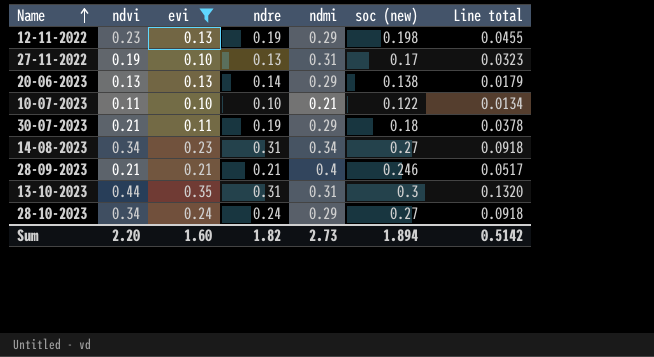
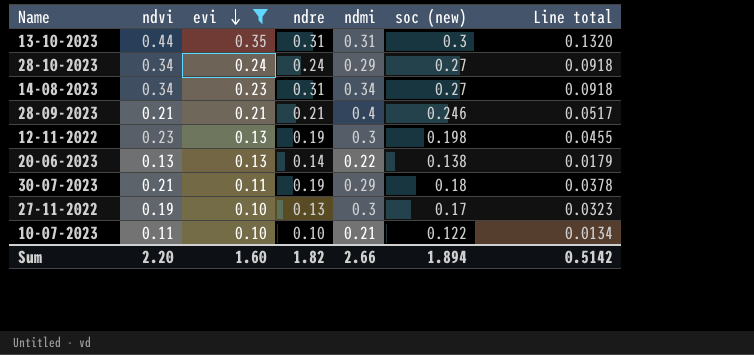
row order: Name ascending -> evi descending
12-11-2022 | ndmi: 0.29 -> 0.3
20-06-2023 | ndmi: 0.29 -> 0.22
27-11-2022 | ndmi: 0.31 -> 0.3
Sum | ndmi: 2.73 -> 2.66

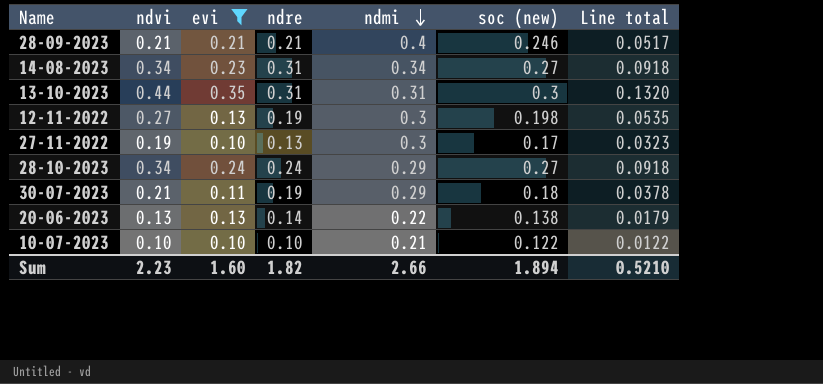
row order: evi descending -> ndmi descending
12-11-2022 | ndvi: 0.23 -> 0.27
12-11-2022 | Line total: 0.0455 -> 0.0535
10-07-2023 | ndvi: 0.11 -> 0.10
10-07-2023 | Line total: 0.0134 -> 0.0122
Sum | ndvi: 2.20 -> 2.23
Sum | Line total: 0.5142 -> 0.5210

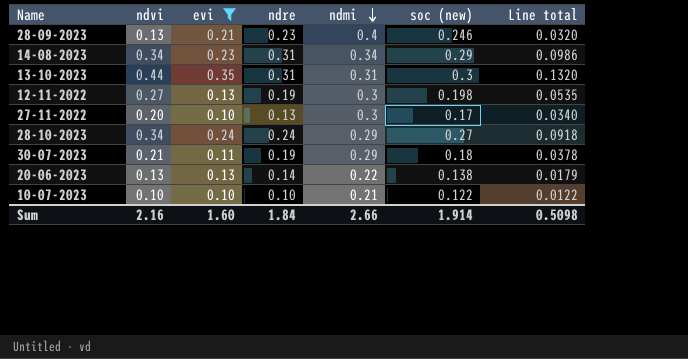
28-09-2023 | ndvi: 0.21 -> 0.13
28-09-2023 | ndre: 0.21 -> 0.23
28-09-2023 | Line total: 0.0517 -> 0.0320
14-08-2023 | soc (new): 0.27 -> 0.29
14-08-2023 | Line total: 0.0918 -> 0.0986
27-11-2022 | ndvi: 0.19 -> 0.20
27-11-2022 | Line total: 0.0323 -> 0.0340
Sum | ndvi: 2.23 -> 2.16
Sum | ndre: 1.82 -> 1.84
Sum | soc (new): 1.894 -> 1.914
Sum | Line total: 0.5210 -> 0.5098

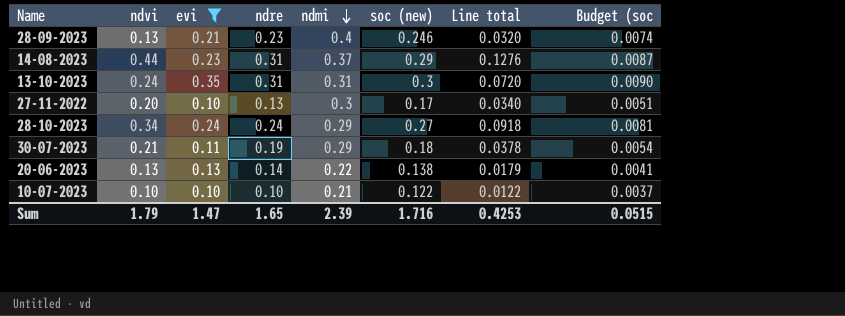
column Budget (soc | formula: none -> [soc (new)] * 0.03
row 12-11-2022: 0.27 | 0.13 | 0.19 | 0.3 | 0.198 | 0.0535 -> none
14-08-2023 | ndvi: 0.34 -> 0.44
14-08-2023 | ndmi: 0.34 -> 0.37
14-08-2023 | Line total: 0.0986 -> 0.1276
13-10-2023 | ndvi: 0.44 -> 0.24
13-10-2023 | Line total: 0.1320 -> 0.0720
Sum | ndvi: 2.16 -> 1.79
Sum | evi: 1.60 -> 1.47
Sum | ndre: 1.84 -> 1.65
Sum | ndmi: 2.66 -> 2.39
Sum | soc (new): 1.914 -> 1.716
Sum | Line total: 0.5098 -> 0.4253

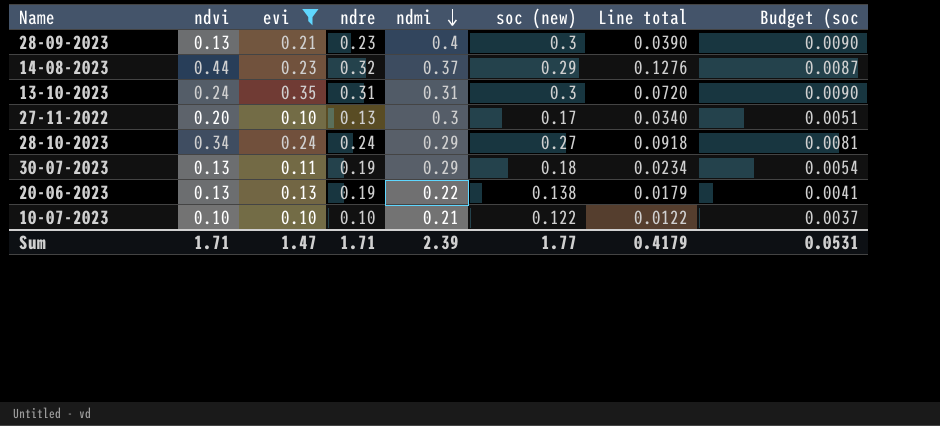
28-09-2023 | soc (new): 0.246 -> 0.3
28-09-2023 | Line total: 0.0320 -> 0.0390
28-09-2023 | Budget (soc: 0.0074 -> 0.0090
14-08-2023 | ndre: 0.31 -> 0.32
30-07-2023 | ndvi: 0.21 -> 0.13
30-07-2023 | Line total: 0.0378 -> 0.0234
20-06-2023 | ndre: 0.14 -> 0.19
Sum | ndvi: 1.79 -> 1.71
Sum | ndre: 1.65 -> 1.71
Sum | soc (new): 1.716 -> 1.77
Sum | Line total: 0.4253 -> 0.4179
Sum | Budget (soc: 0.0515 -> 0.0531

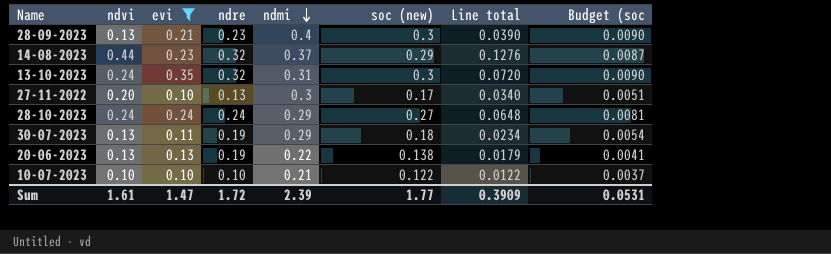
13-10-2023 | ndre: 0.31 -> 0.32
28-10-2023 | ndvi: 0.34 -> 0.24
28-10-2023 | Line total: 0.0918 -> 0.0648
Sum | ndvi: 1.71 -> 1.61
Sum | ndre: 1.71 -> 1.72
Sum | Line total: 0.4179 -> 0.3909

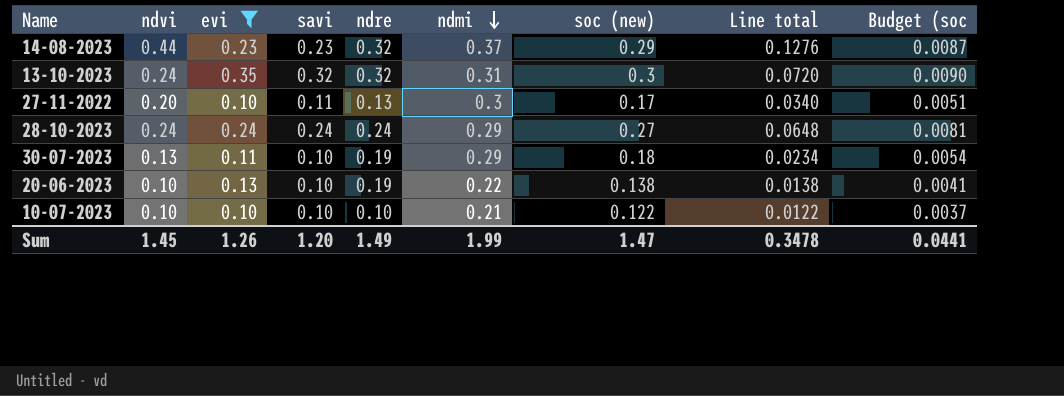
column savi | position: none -> 4
row 28-09-2023: 0.13 | 0.21 | 0.23 | 0.4 | 0.3 | 0.0390 | 0.0090 -> none
20-06-2023 | ndvi: 0.13 -> 0.10
20-06-2023 | Line total: 0.0179 -> 0.0138
Sum | ndvi: 1.61 -> 1.45
Sum | evi: 1.47 -> 1.26
Sum | ndre: 1.72 -> 1.49
Sum | ndmi: 2.39 -> 1.99
Sum | soc (new): 1.77 -> 1.47
Sum | Line total: 0.3909 -> 0.3478
Sum | Budget (soc: 0.0531 -> 0.0441

